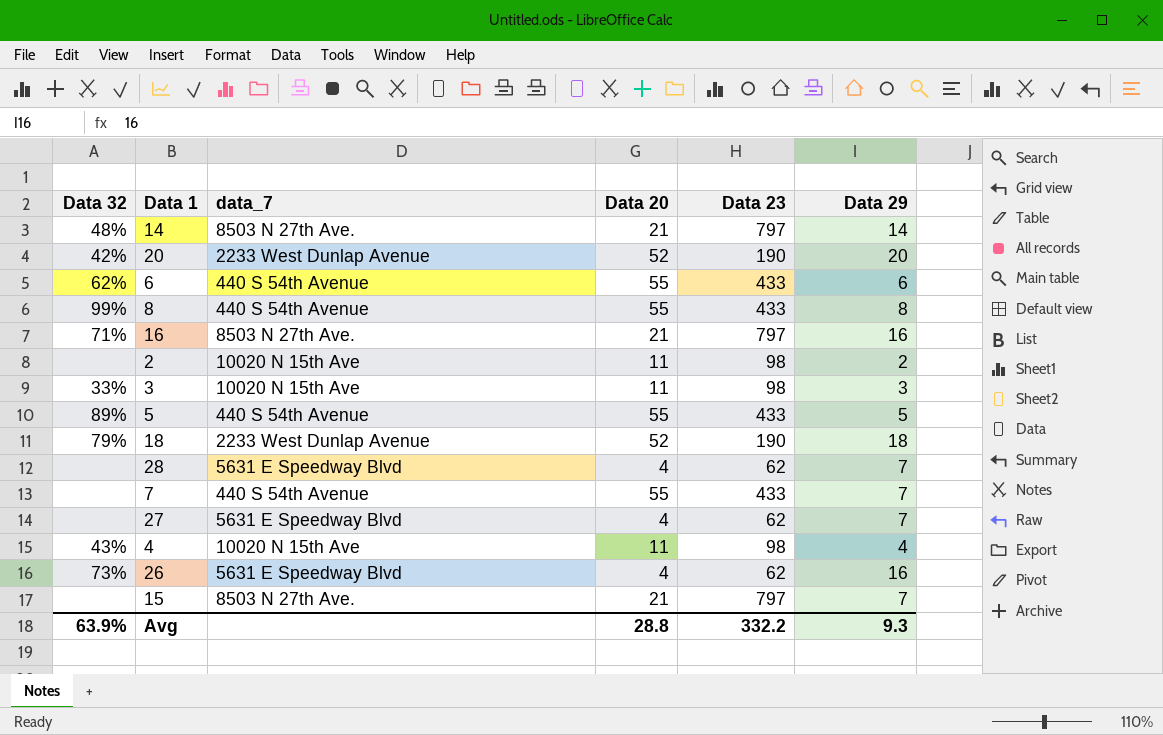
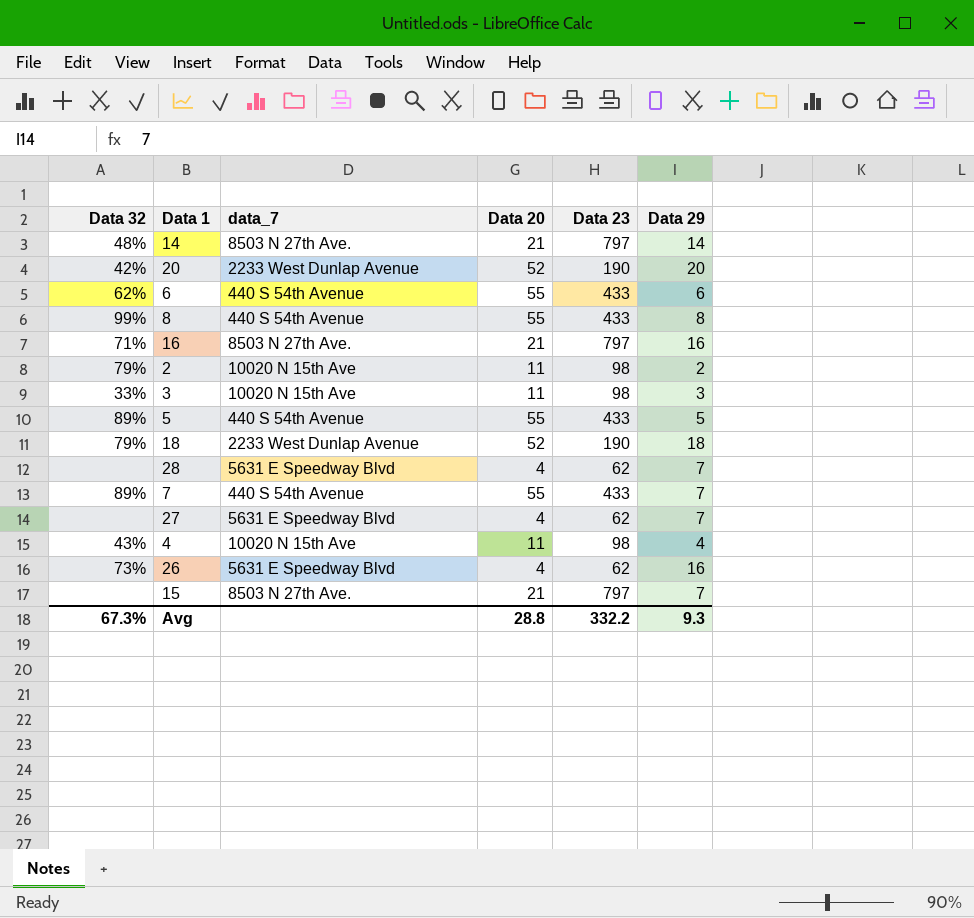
2 | Data 32: none -> 79%
7 | Data 32: none -> 89%
Avg | Data 32: 63.9% -> 67.3%

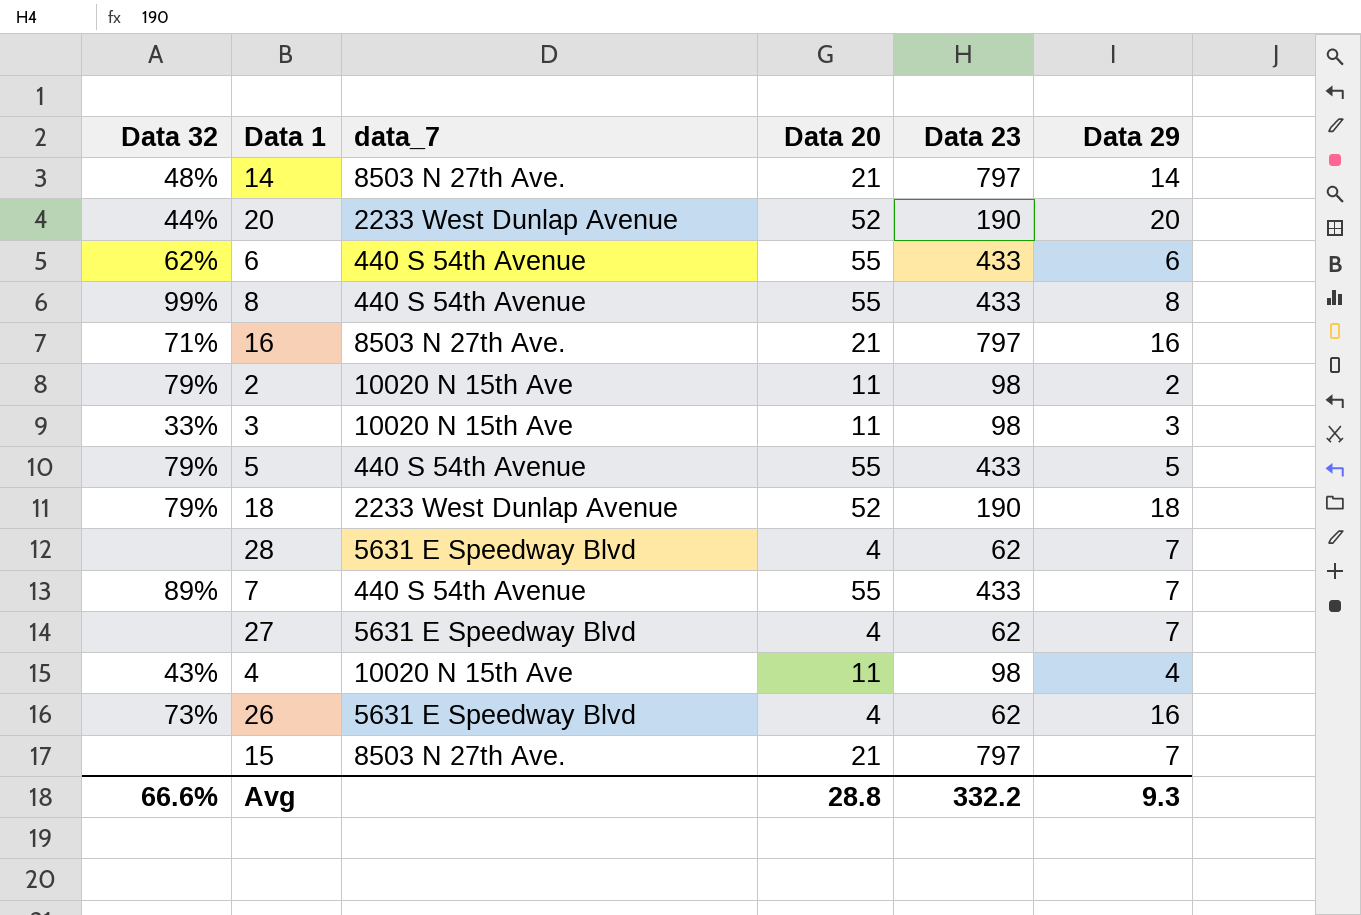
20 | Data 32: 42% -> 44%
5 | Data 32: 89% -> 79%
Avg | Data 32: 67.3% -> 66.6%

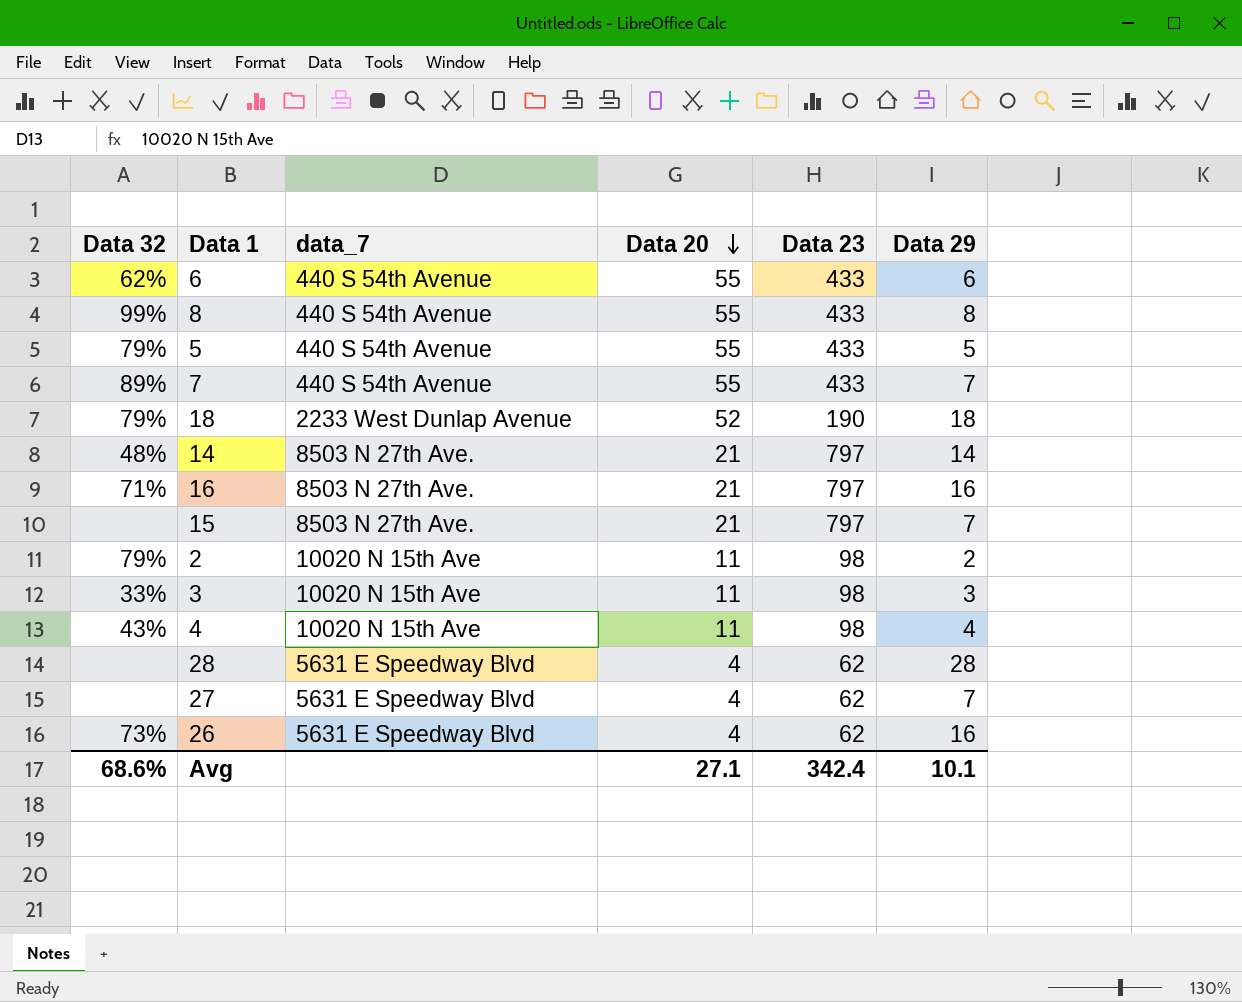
row order: none -> Data 20 descending
row 20: 44% | 2233 West Dunlap Avenue | 52 | 190 | 20 -> none
28 | Data 29: 7 -> 28
Avg | Data 32: 66.6% -> 68.6%
Avg | Data 20: 28.8 -> 27.1
Avg | Data 23: 332.2 -> 342.4
Avg | Data 29: 9.3 -> 10.1

